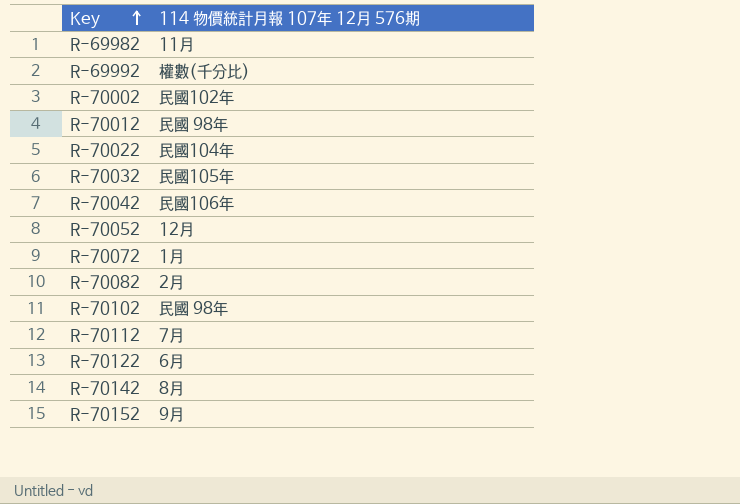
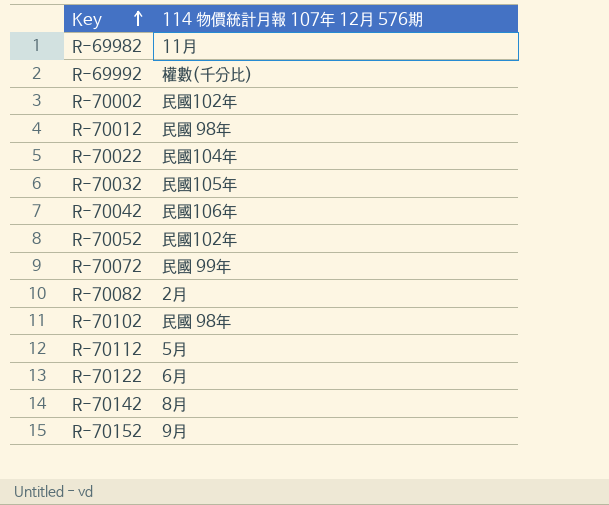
R-70052 | 114 物價統計月報 107年 12月 576期: 12月 -> 民國102年
R-70072 | 114 物價統計月報 107年 12月 576期: 1月 -> 民國 99年
R-70112 | 114 物價統計月報 107年 12月 576期: 7月 -> 5月

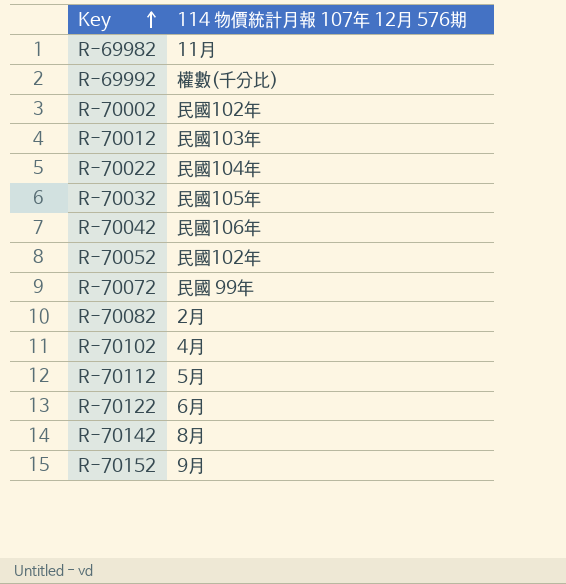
R-70012 | 114 物價統計月報 107年 12月 576期: 民國 98年 -> 民國103年
R-70102 | 114 物價統計月報 107年 12月 576期: 民國 98年 -> 4月

